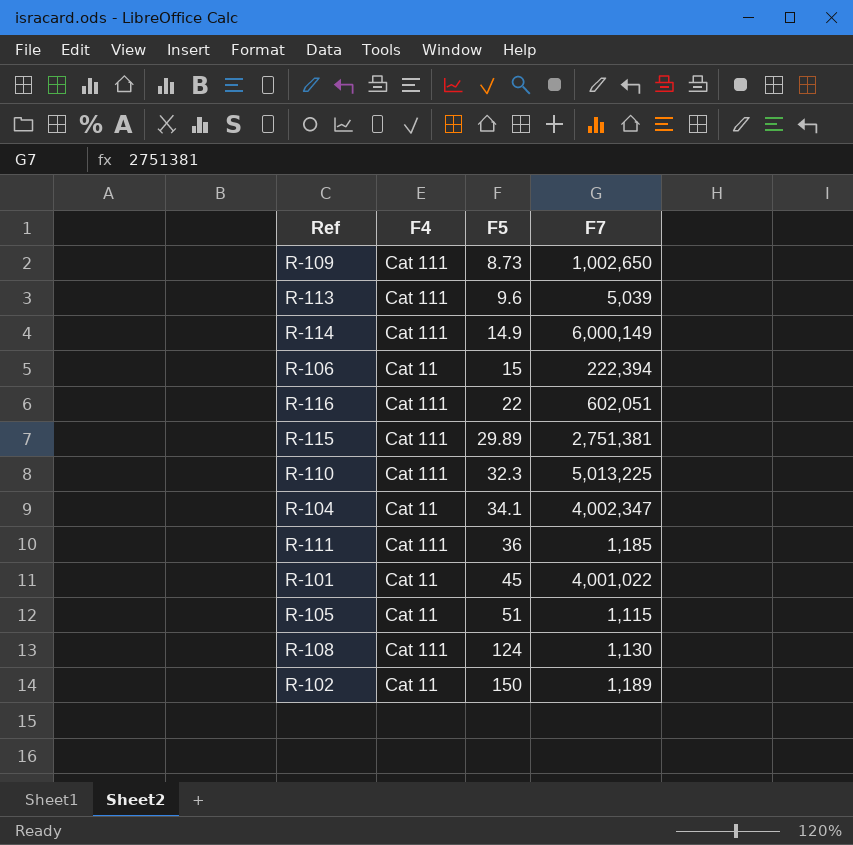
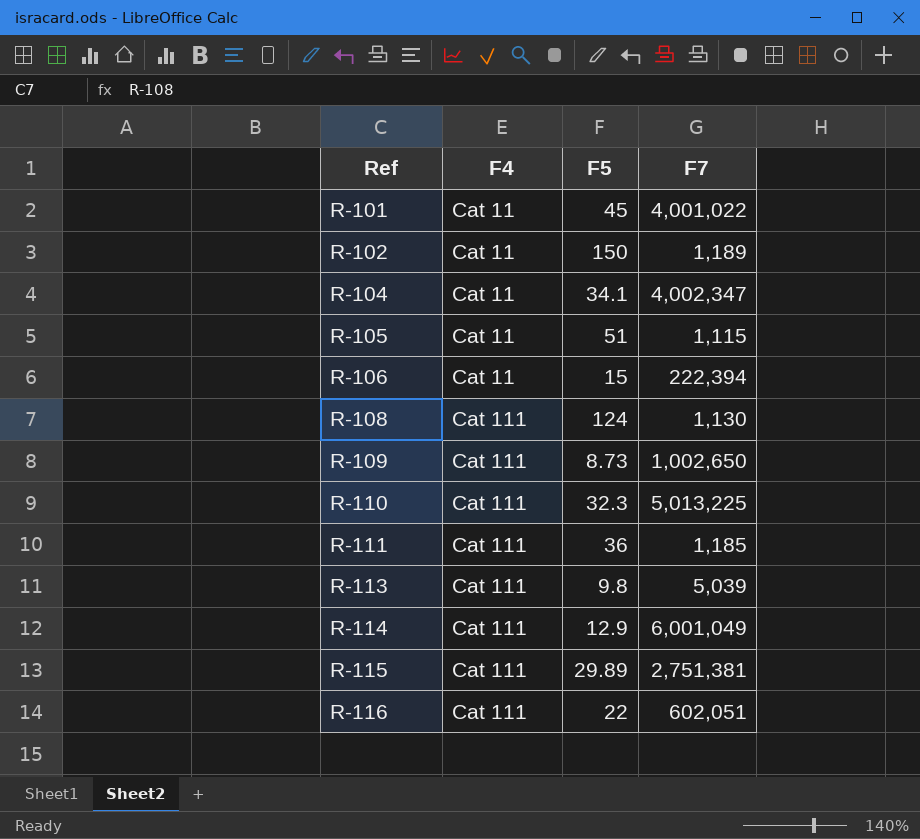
row order: F5 ascending -> Ref ascending
R-113 | F5: 9.6 -> 9.8
R-114 | F5: 14.9 -> 12.9
R-114 | F7: 6,000,149 -> 6,001,049

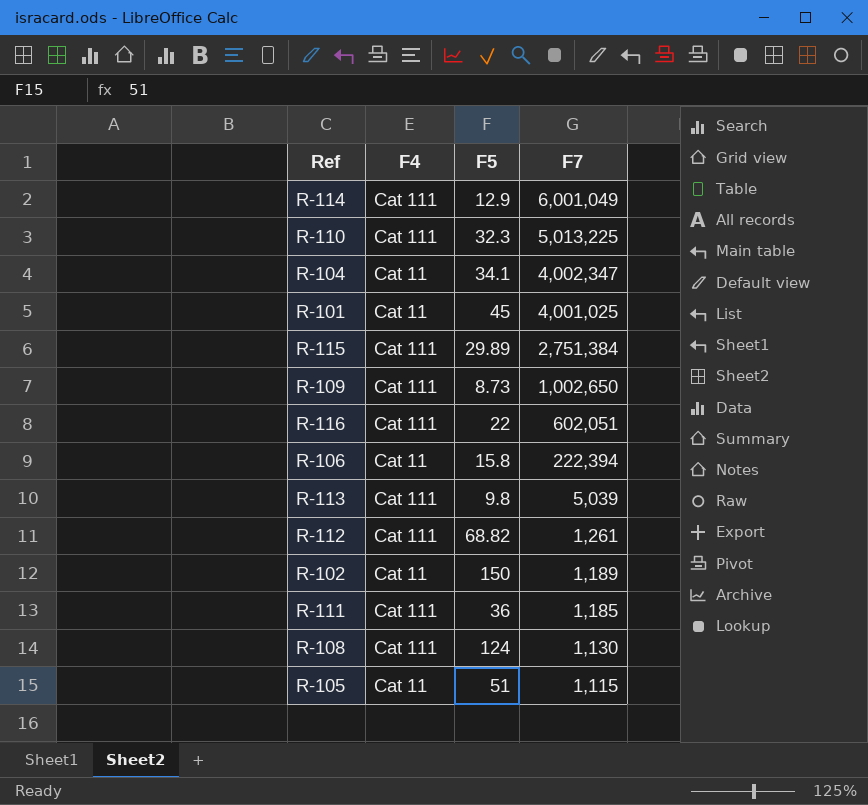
row order: Ref ascending -> F7 descending
R-101 | F7: 4,001,022 -> 4,001,025
R-115 | F7: 2,751,381 -> 2,751,384
R-106 | F5: 15 -> 15.8
row R-112: none -> Cat 111 | 68.82 | 1,261

